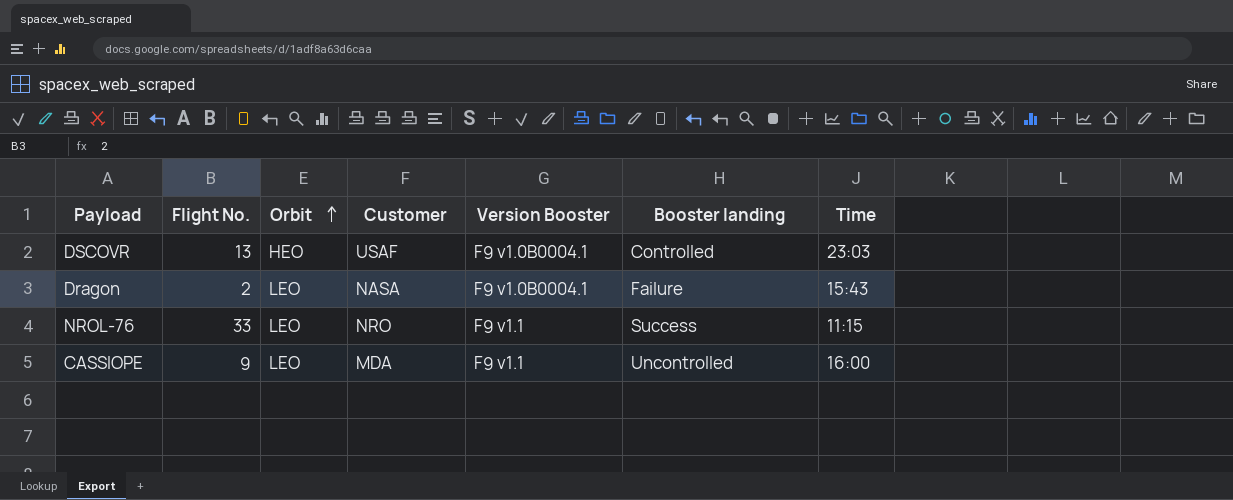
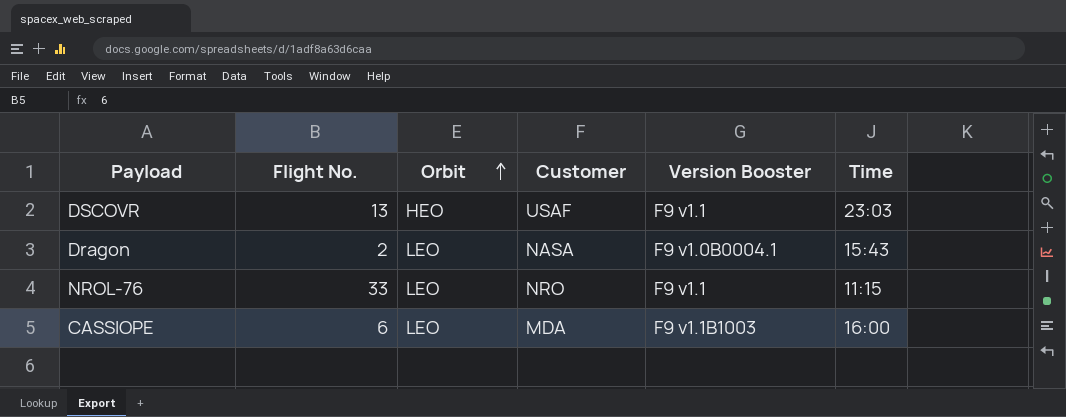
column Booster landing | position: 6 -> none
DSCOVR | Version Booster: F9 v1.0B0004.1 -> F9 v1.1
CASSIOPE | Flight No.: 9 -> 6
CASSIOPE | Version Booster: F9 v1.1 -> F9 v1.1B1003

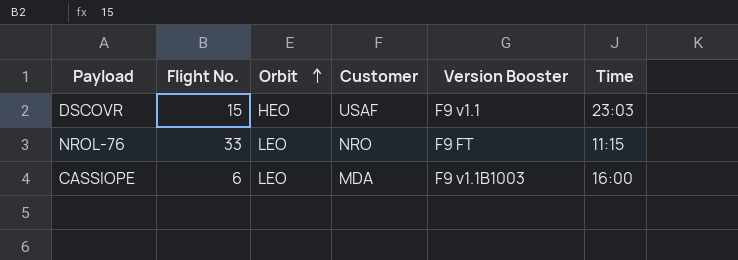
row Dragon: 2 | LEO | NASA | F9 v1.0B0004.1 | 15:43 -> none
DSCOVR | Flight No.: 13 -> 15
NROL-76 | Version Booster: F9 v1.1 -> F9 FT

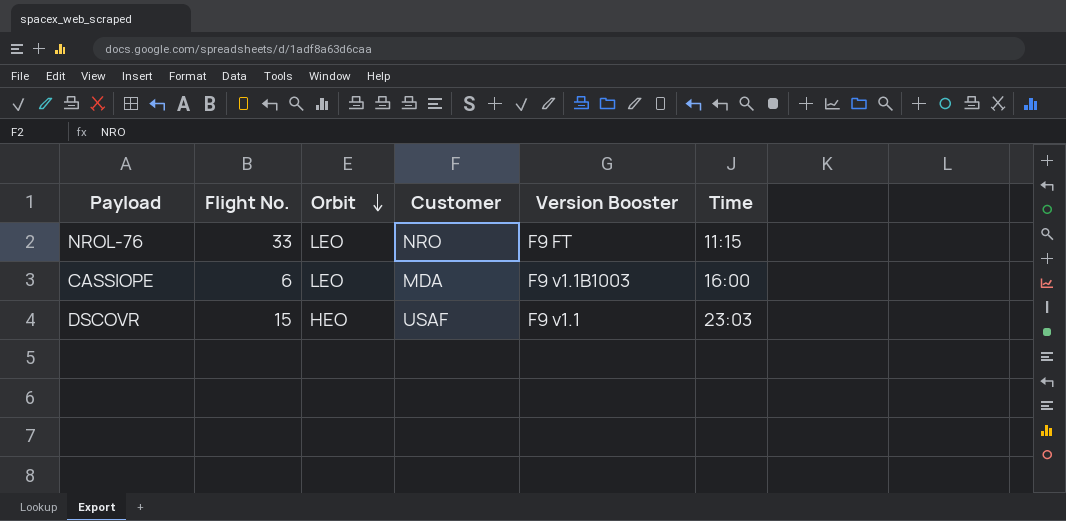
row order: Orbit ascending -> Orbit descending

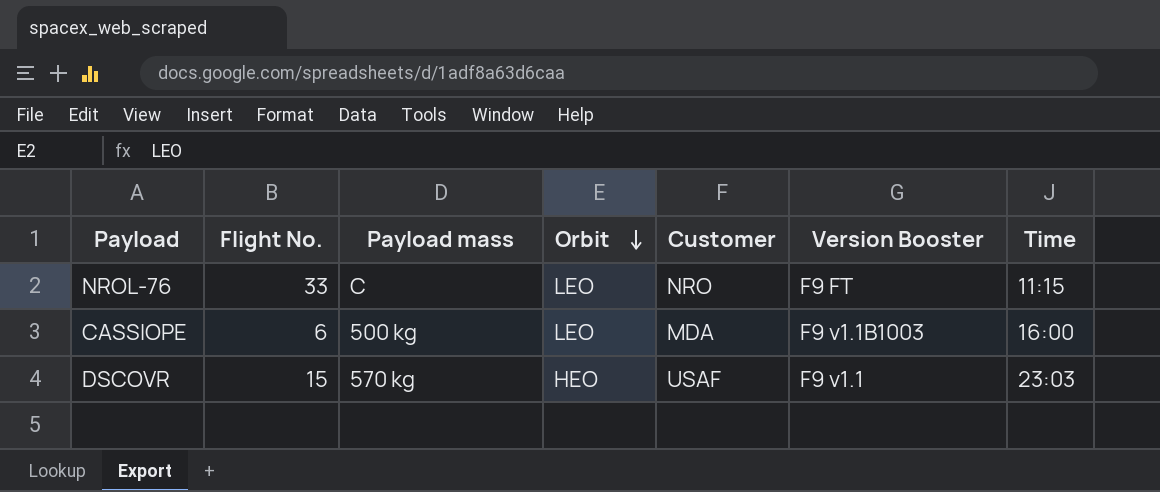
column Payload mass | position: none -> 3

